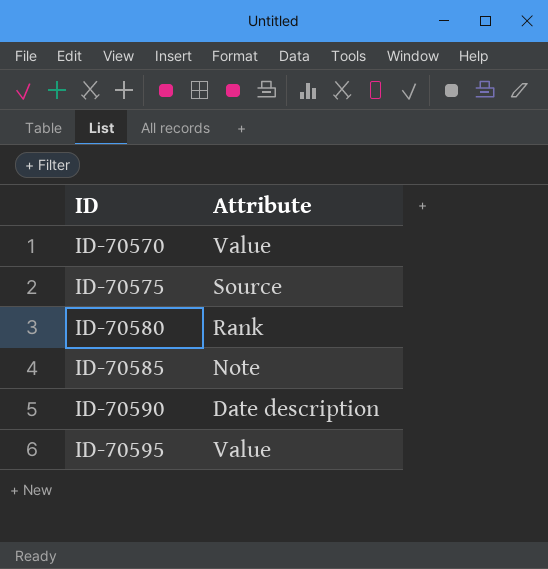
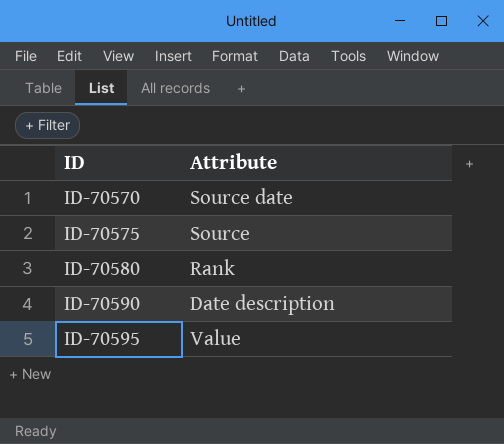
row ID-70585: Note -> none
ID-70570 | Attribute: Value -> Source date

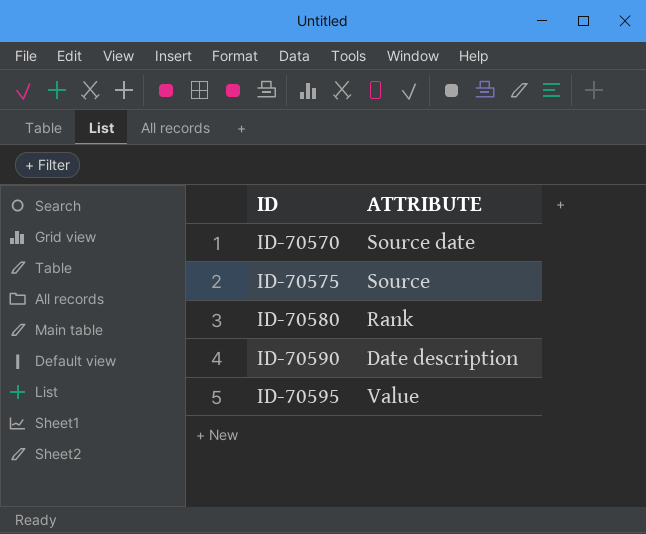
column name: Attribute -> ATTRIBUTE

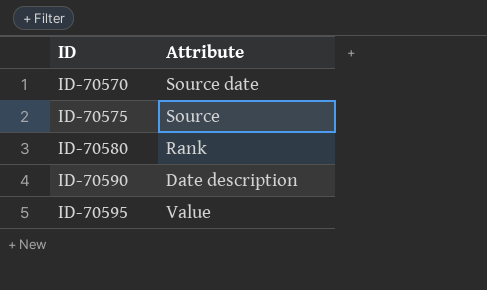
column name: ATTRIBUTE -> Attribute

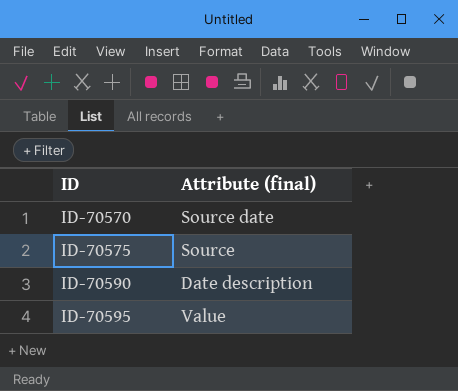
column name: Attribute -> Attribute (final)
row ID-70580: Rank -> none

